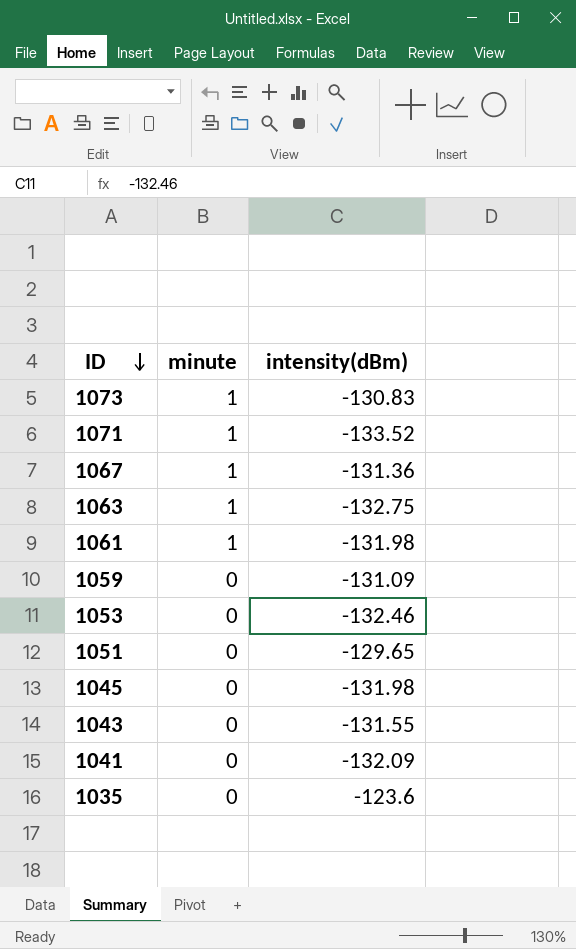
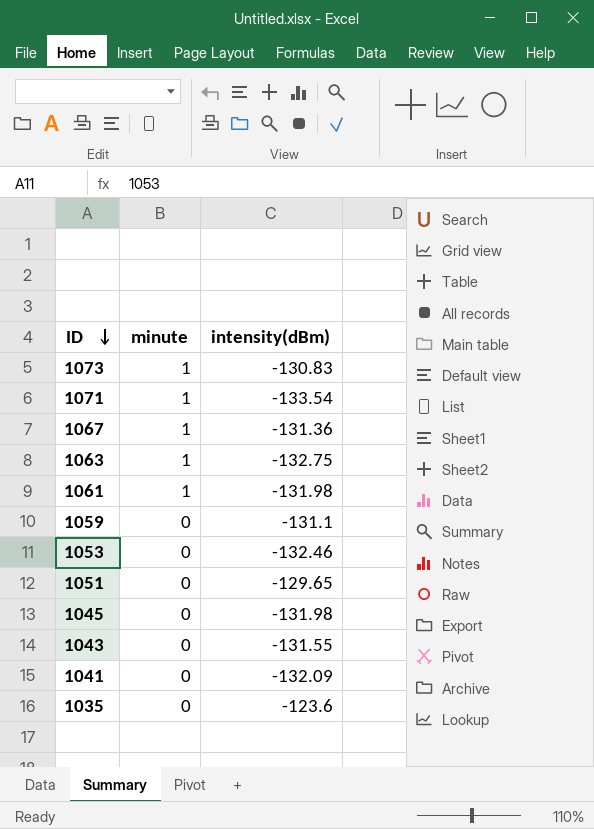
1071 | intensity(dBm): -133.52 -> -133.54
1059 | intensity(dBm): -131.09 -> -131.1

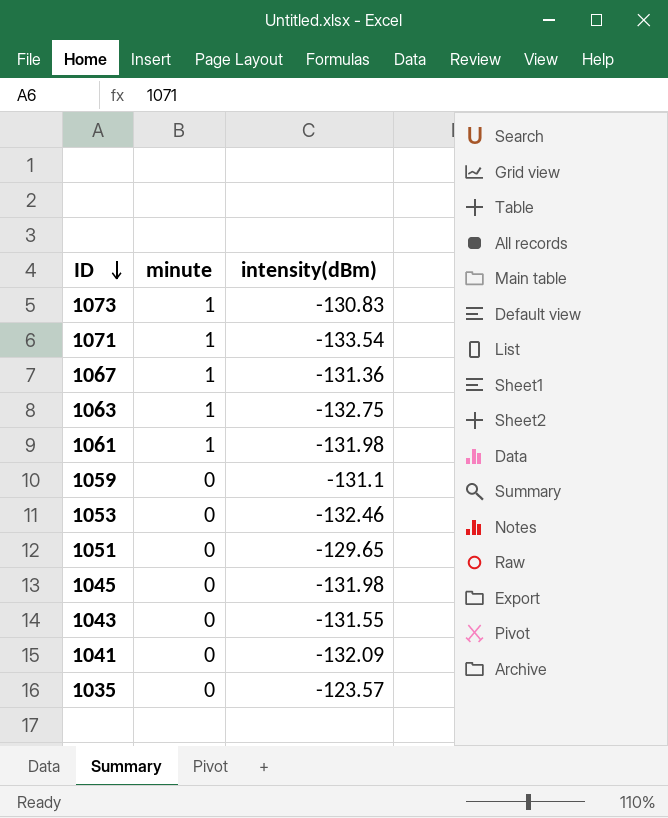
1035 | intensity(dBm): -123.6 -> -123.57

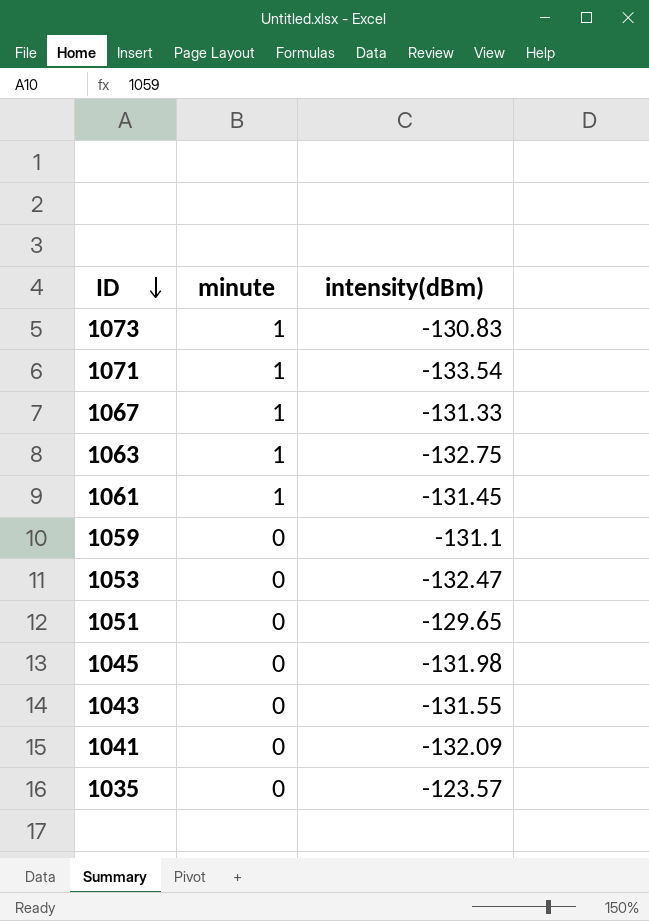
1067 | intensity(dBm): -131.36 -> -131.33
1061 | intensity(dBm): -131.98 -> -131.45
1053 | intensity(dBm): -132.46 -> -132.47

